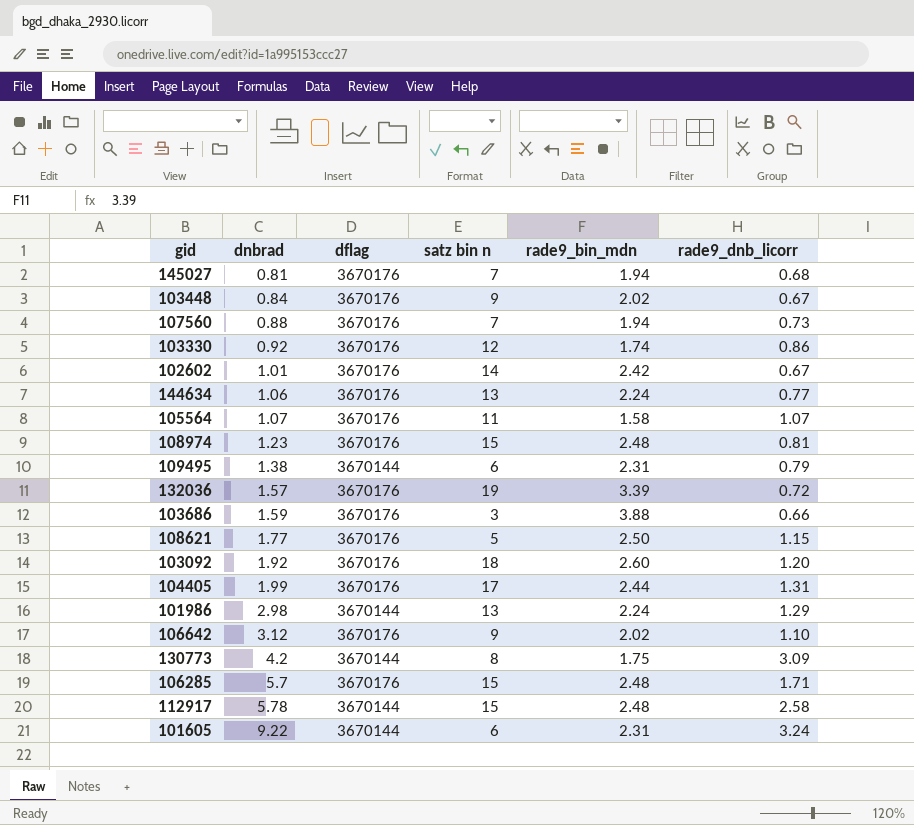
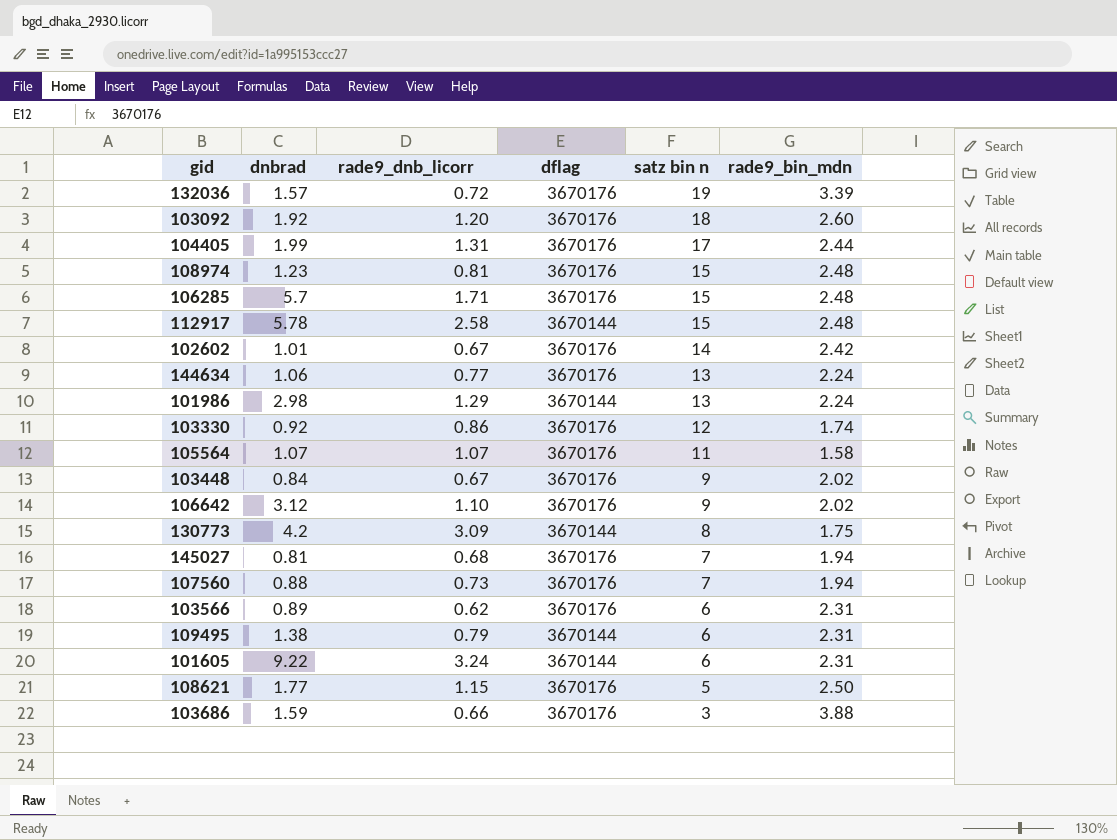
row order: dnbrad ascending -> satz bin n descending
column rade9_dnb_licorr | position: 6 -> 3
row 103566: none -> 0.89 | 0.62 | 3670176 | 6 | 2.31

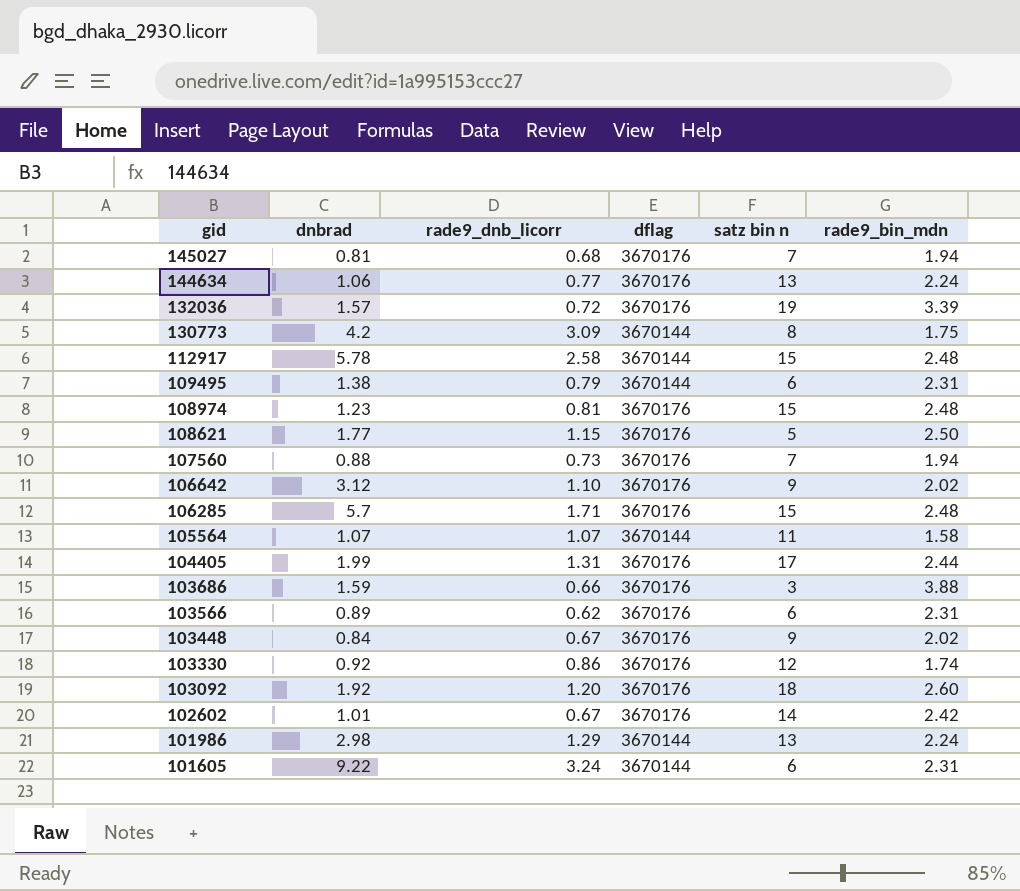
row order: satz bin n descending -> gid descending
105564 | dflag: 3670176 -> 3670144

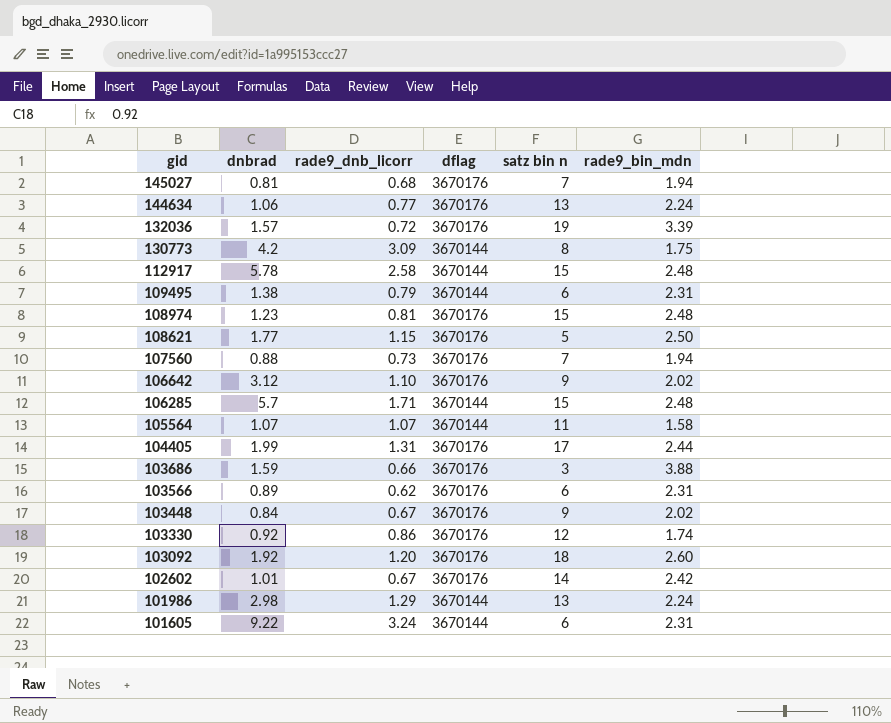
106285 | dflag: 3670176 -> 3670144

